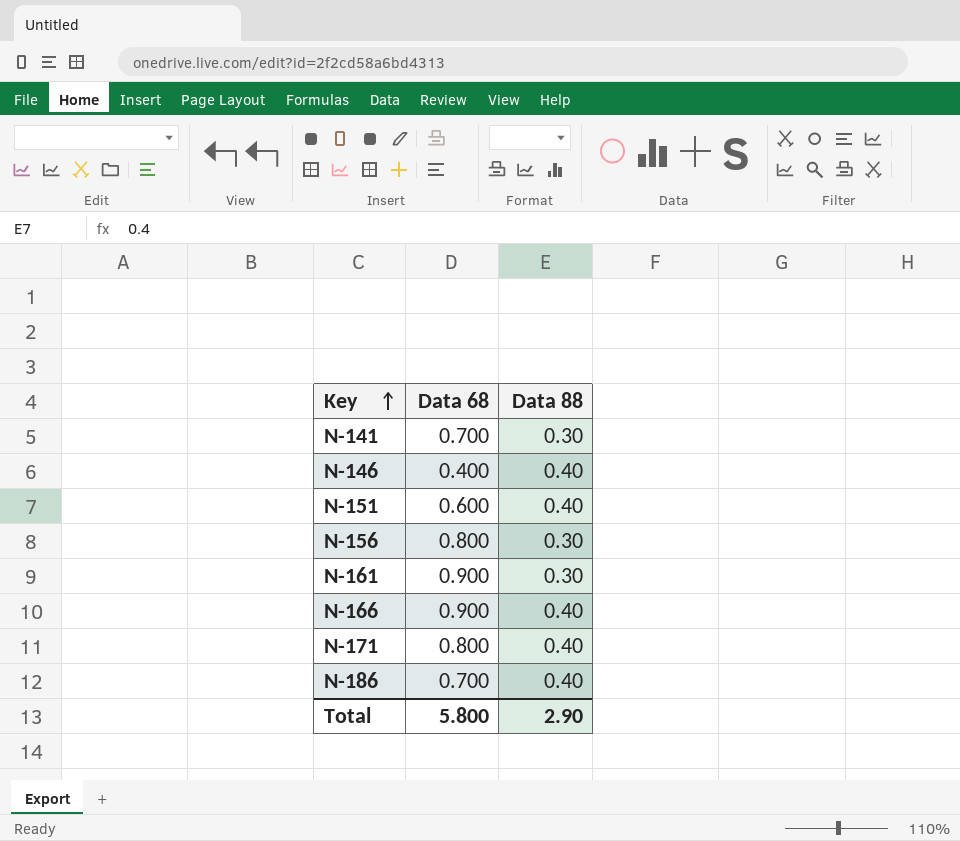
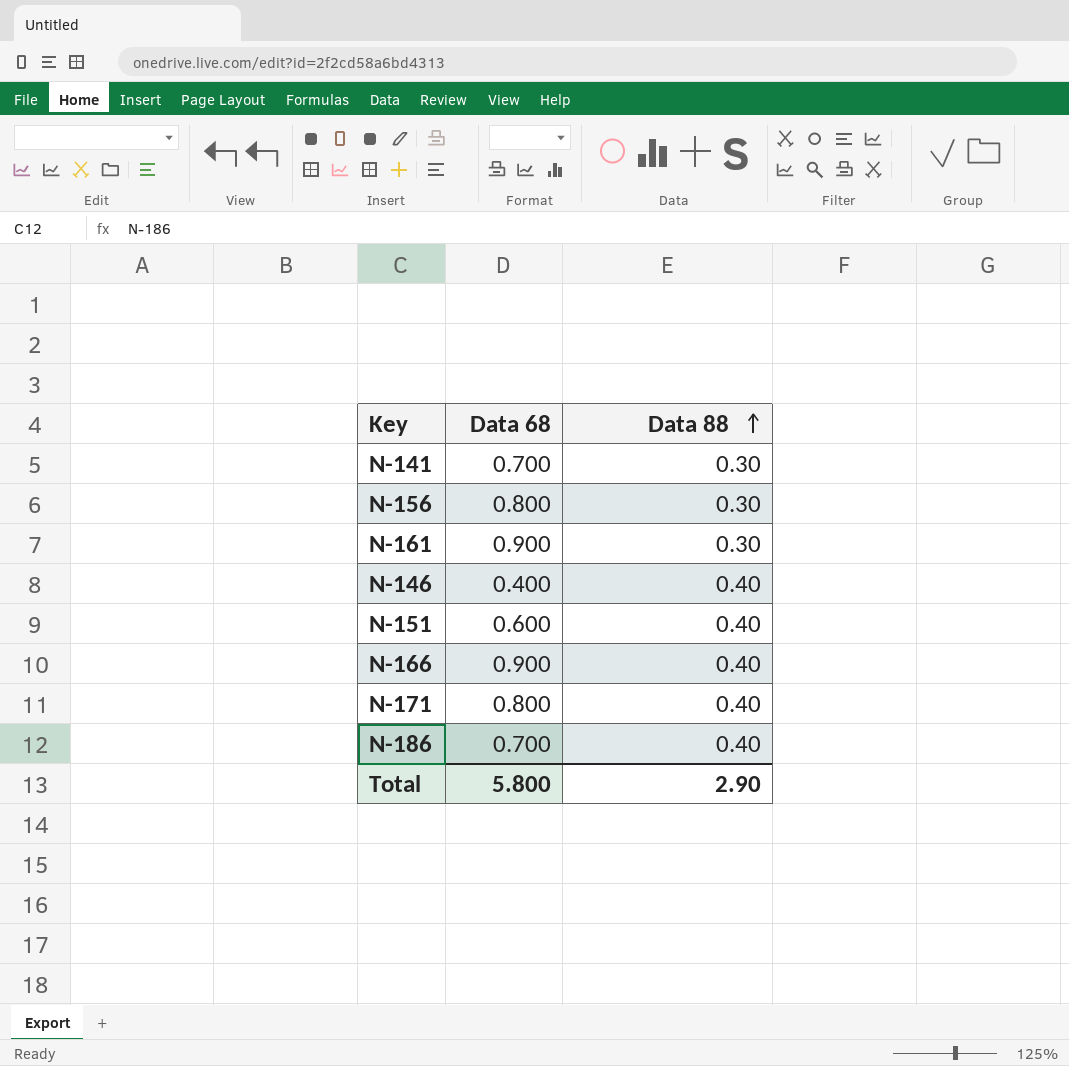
row order: Key ascending -> Data 88 ascending

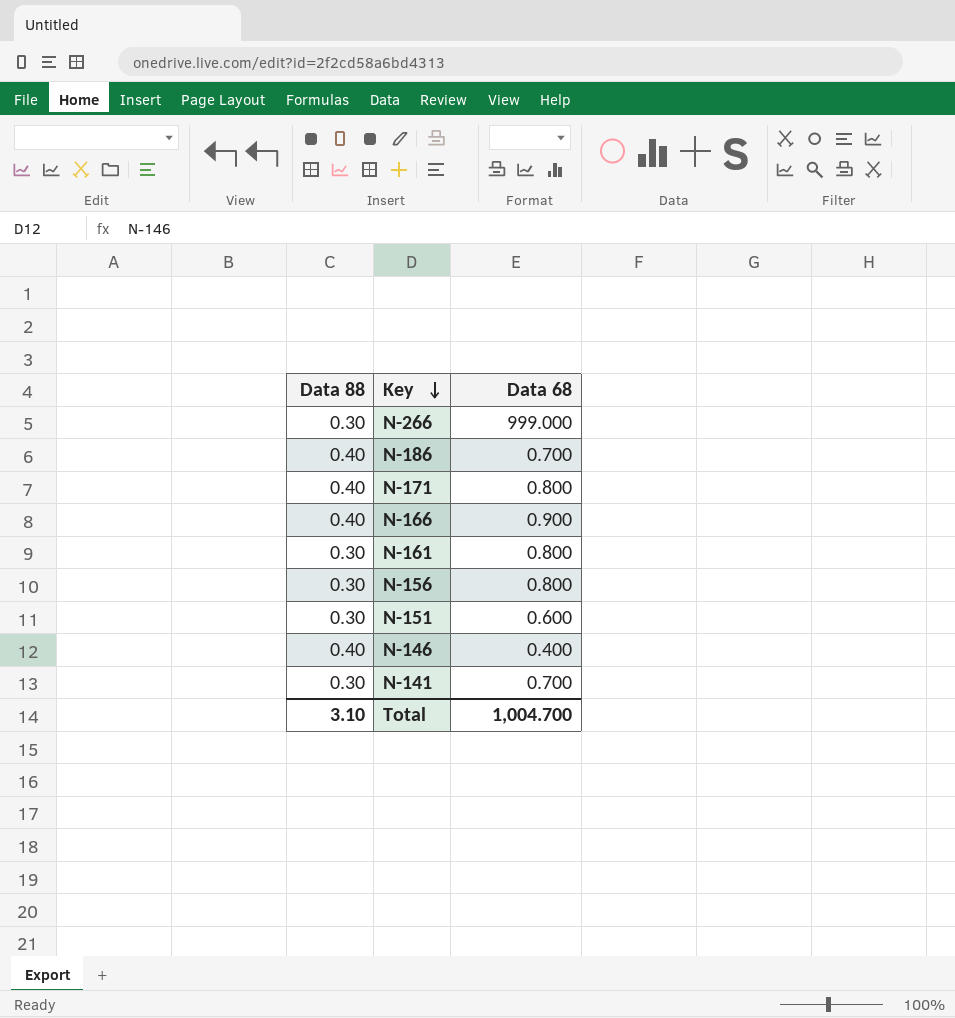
row order: Data 88 ascending -> Key descending
column Data 88 | position: 3 -> 1
row N-266: none -> 0.30 | 999.000
N-161 | Data 68: 0.900 -> 0.800
N-151 | Data 88: 0.40 -> 0.30
Total | Data 88: 2.90 -> 3.10
Total | Data 68: 5.800 -> 1,004.700

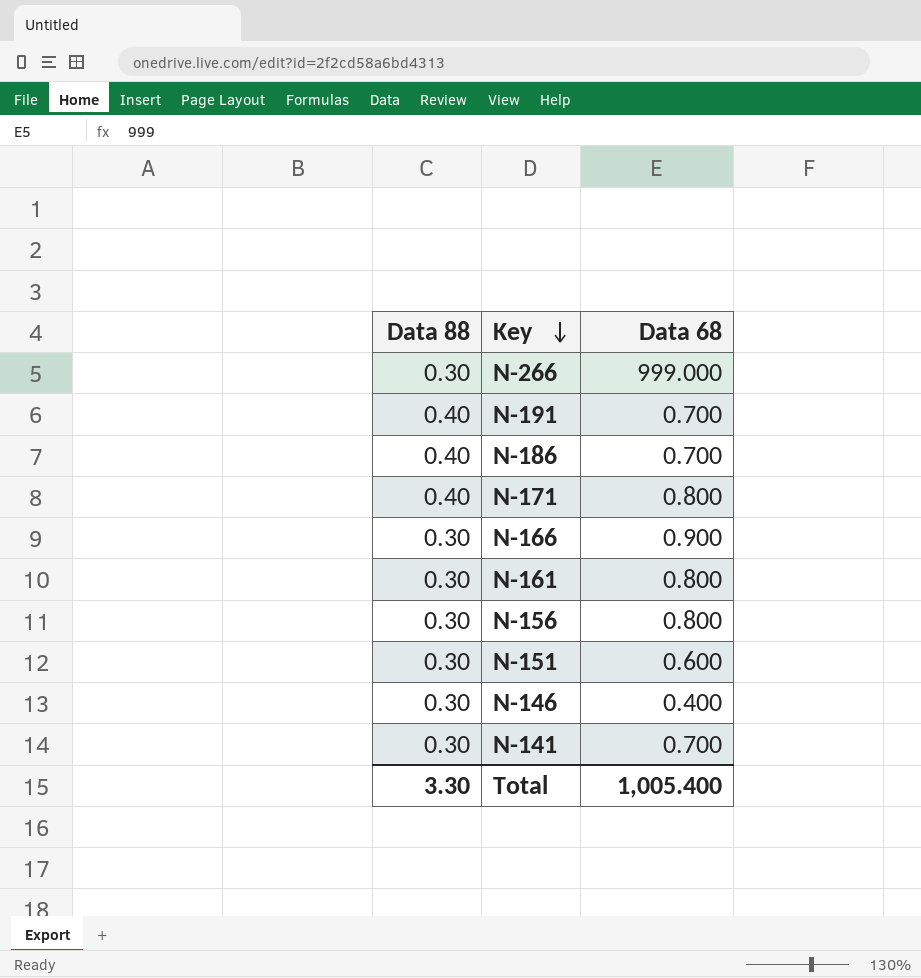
row N-191: none -> 0.40 | 0.700
N-166 | Data 88: 0.40 -> 0.30
N-146 | Data 88: 0.40 -> 0.30
Total | Data 88: 3.10 -> 3.30
Total | Data 68: 1,004.700 -> 1,005.400

